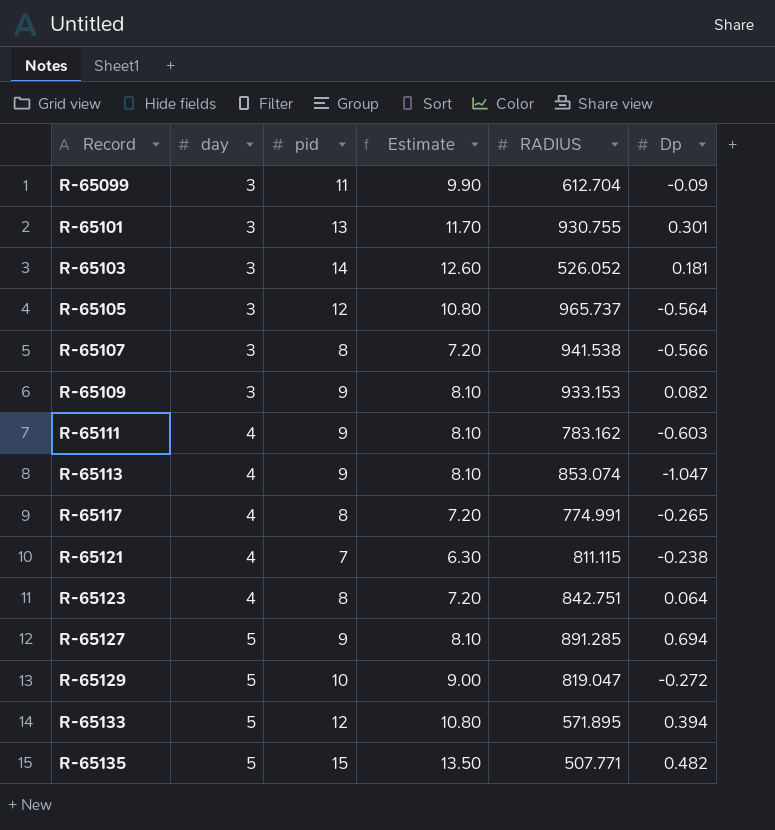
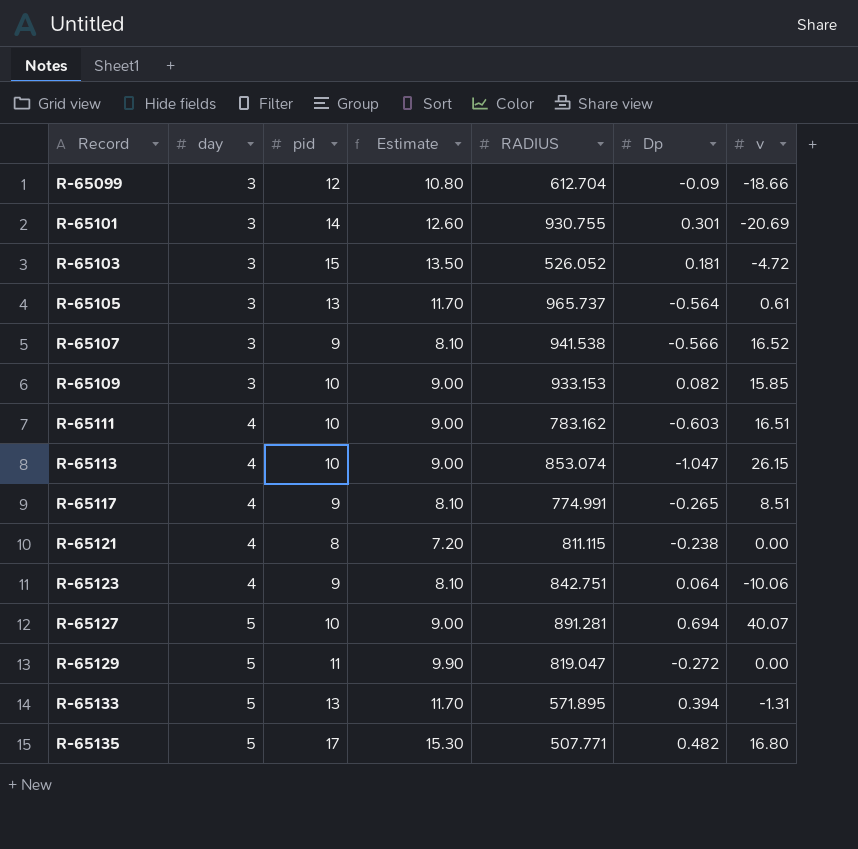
column v | position: none -> 7
R-65099 | pid: 11 -> 12
R-65099 | Estimate: 9.90 -> 10.80
R-65101 | pid: 13 -> 14
R-65101 | Estimate: 11.70 -> 12.60
R-65103 | pid: 14 -> 15
R-65103 | Estimate: 12.60 -> 13.50
R-65105 | pid: 12 -> 13
R-65105 | Estimate: 10.80 -> 11.70
R-65107 | pid: 8 -> 9
R-65107 | Estimate: 7.20 -> 8.10
R-65109 | pid: 9 -> 10
R-65109 | Estimate: 8.10 -> 9.00
R-65111 | pid: 9 -> 10
R-65111 | Estimate: 8.10 -> 9.00
R-65113 | pid: 9 -> 10
R-65113 | Estimate: 8.10 -> 9.00
R-65117 | pid: 8 -> 9
R-65117 | Estimate: 7.20 -> 8.10
R-65121 | pid: 7 -> 8
R-65121 | Estimate: 6.30 -> 7.20
R-65123 | pid: 8 -> 9
R-65123 | Estimate: 7.20 -> 8.10
R-65127 | pid: 9 -> 10
R-65127 | Estimate: 8.10 -> 9.00
R-65127 | RADIUS: 891.285 -> 891.281
R-65129 | pid: 10 -> 11
R-65129 | Estimate: 9.00 -> 9.90
R-65133 | pid: 12 -> 13
R-65133 | Estimate: 10.80 -> 11.70
R-65135 | pid: 15 -> 17
R-65135 | Estimate: 13.50 -> 15.30

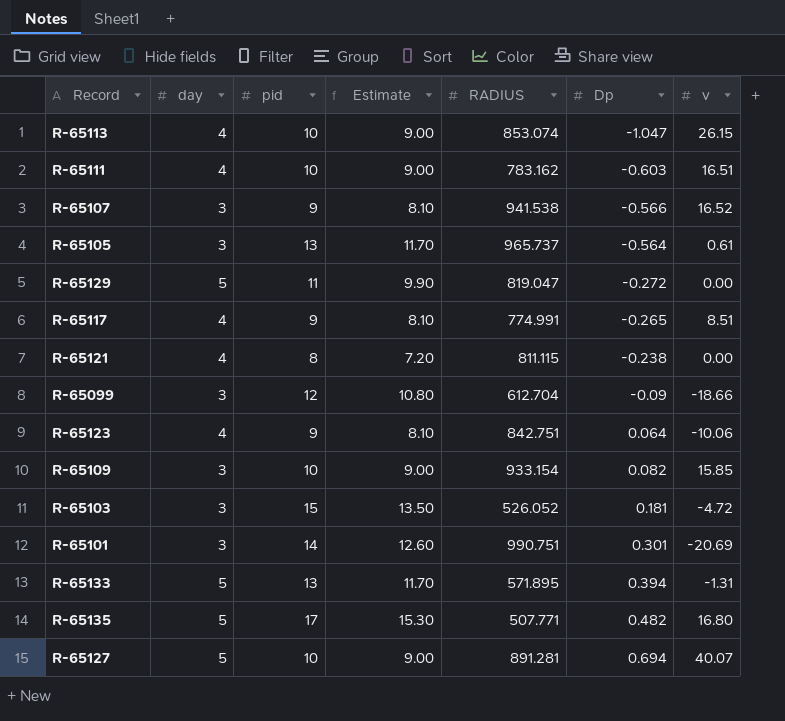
row order: Record ascending -> Dp ascending
R-65109 | RADIUS: 933.153 -> 933.154
R-65101 | RADIUS: 930.755 -> 990.751

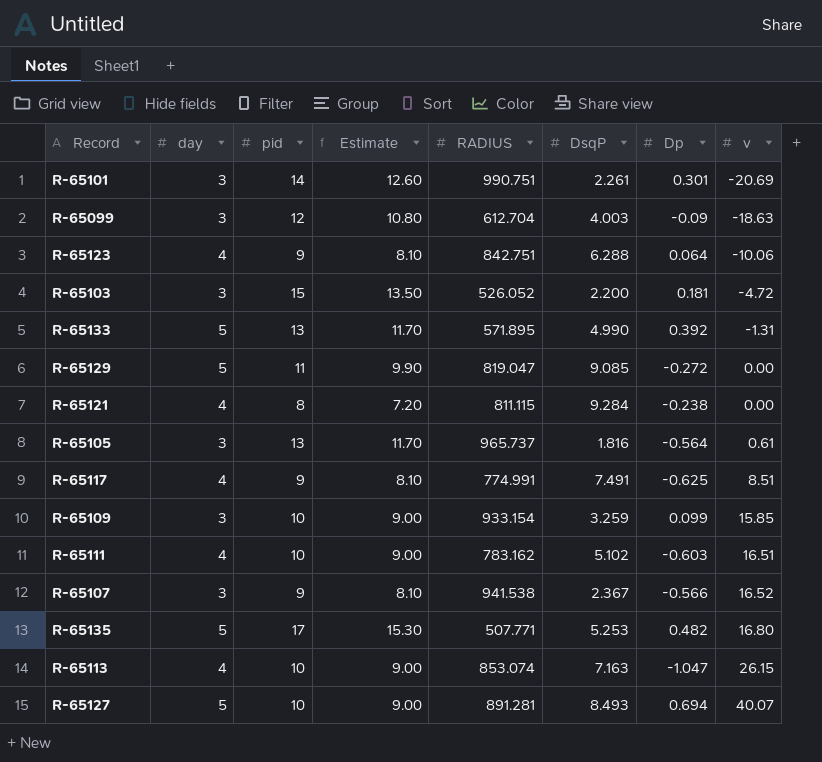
row order: Dp ascending -> v ascending
column DsqP | position: none -> 6
R-65099 | v: -18.66 -> -18.63
R-65133 | Dp: 0.394 -> 0.392
R-65117 | Dp: -0.265 -> -0.625
R-65109 | Dp: 0.082 -> 0.099

